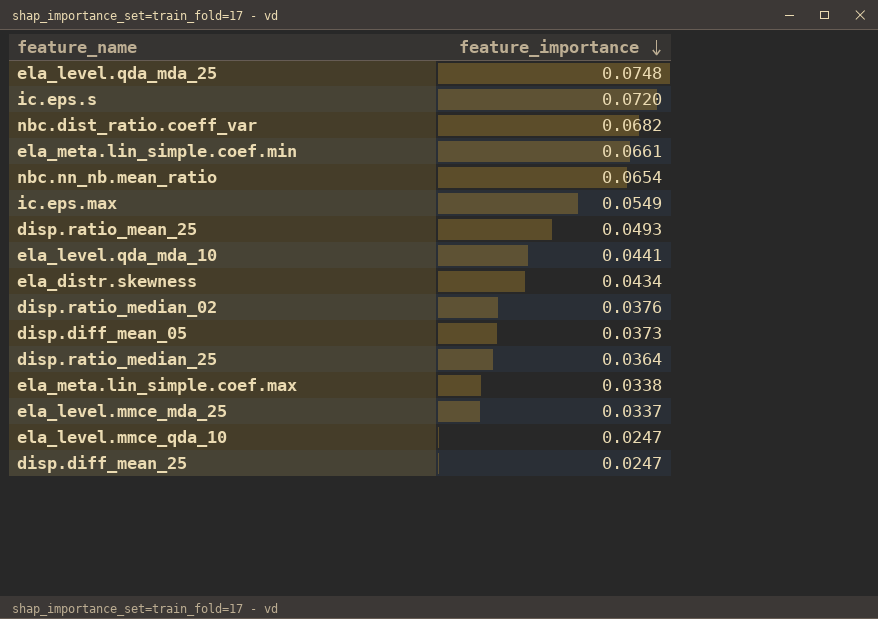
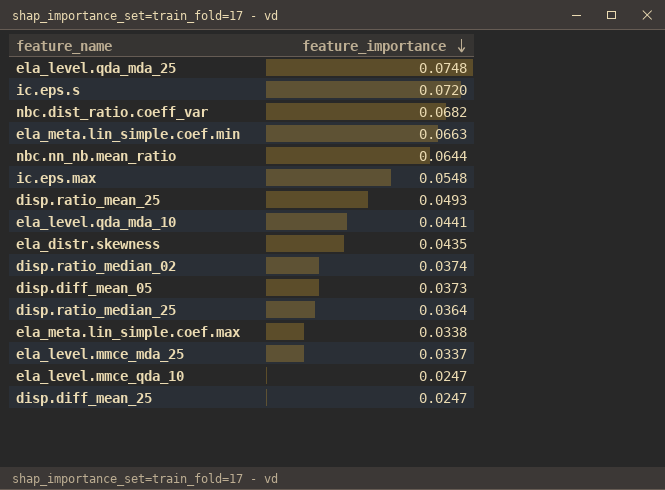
ela_meta.lin_simple.coef.min | feature_importance: 0.0661 -> 0.0663
nbc.nn_nb.mean_ratio | feature_importance: 0.0654 -> 0.0644
ic.eps.max | feature_importance: 0.0549 -> 0.0548
ela_distr.skewness | feature_importance: 0.0434 -> 0.0435
disp.ratio_median_02 | feature_importance: 0.0376 -> 0.0374

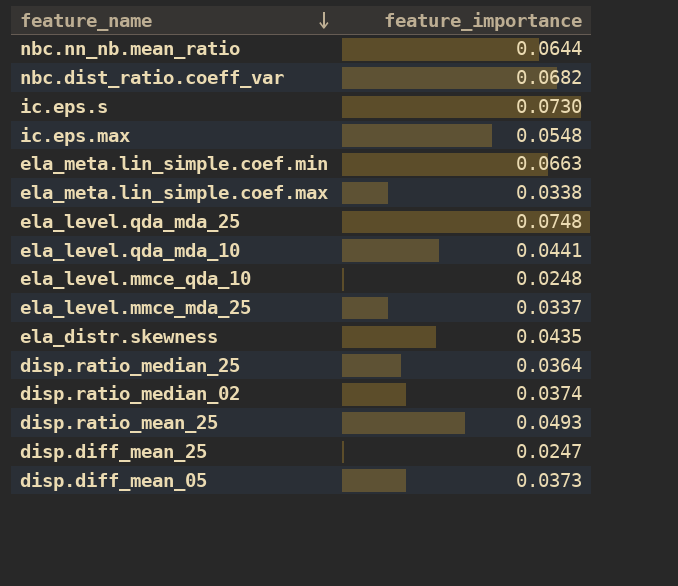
row order: feature_importance descending -> feature_name descending
ic.eps.s | feature_importance: 0.0720 -> 0.0730
ela_level.mmce_qda_10 | feature_importance: 0.0247 -> 0.0248

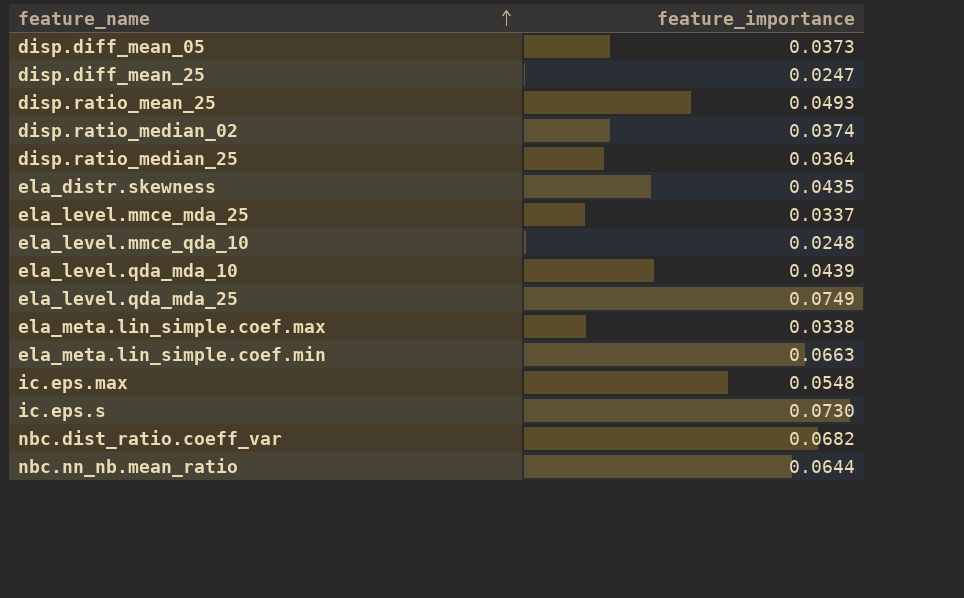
row order: feature_name descending -> feature_name ascending
ela_level.qda_mda_10 | feature_importance: 0.0441 -> 0.0439
ela_level.qda_mda_25 | feature_importance: 0.0748 -> 0.0749

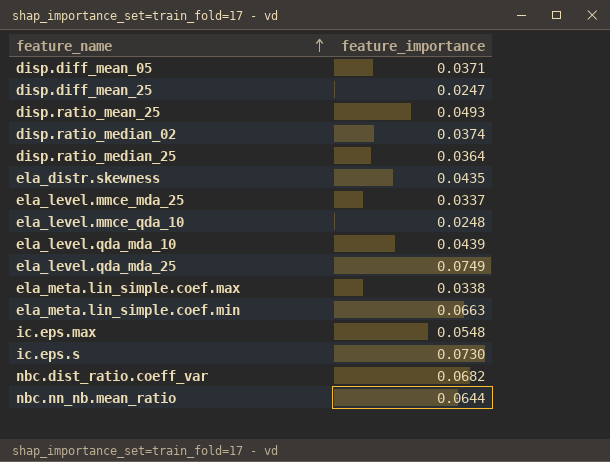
disp.diff_mean_05 | feature_importance: 0.0373 -> 0.0371

